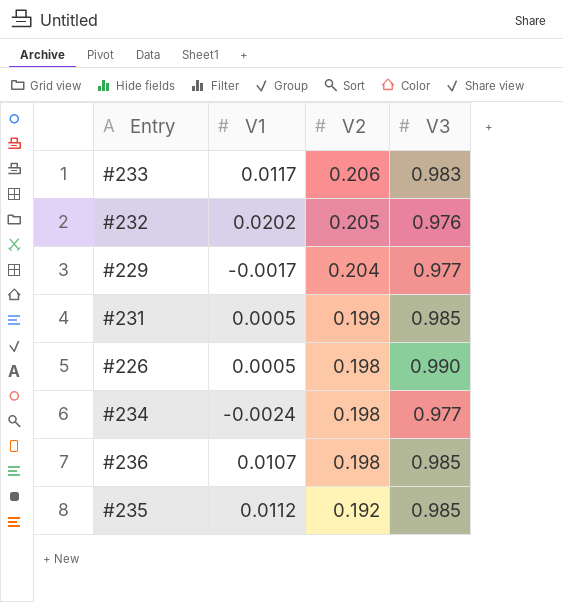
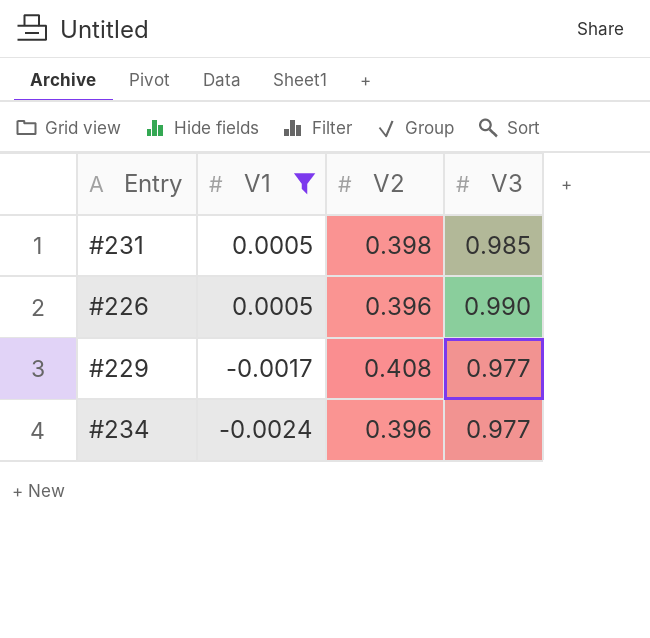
filter: none -> V1 <= 0.0005
row order: V2 descending -> V1 descending
#231 | V2: 0.199 -> 0.398
#226 | V2: 0.198 -> 0.396
#229 | V2: 0.204 -> 0.408
#234 | V2: 0.198 -> 0.396

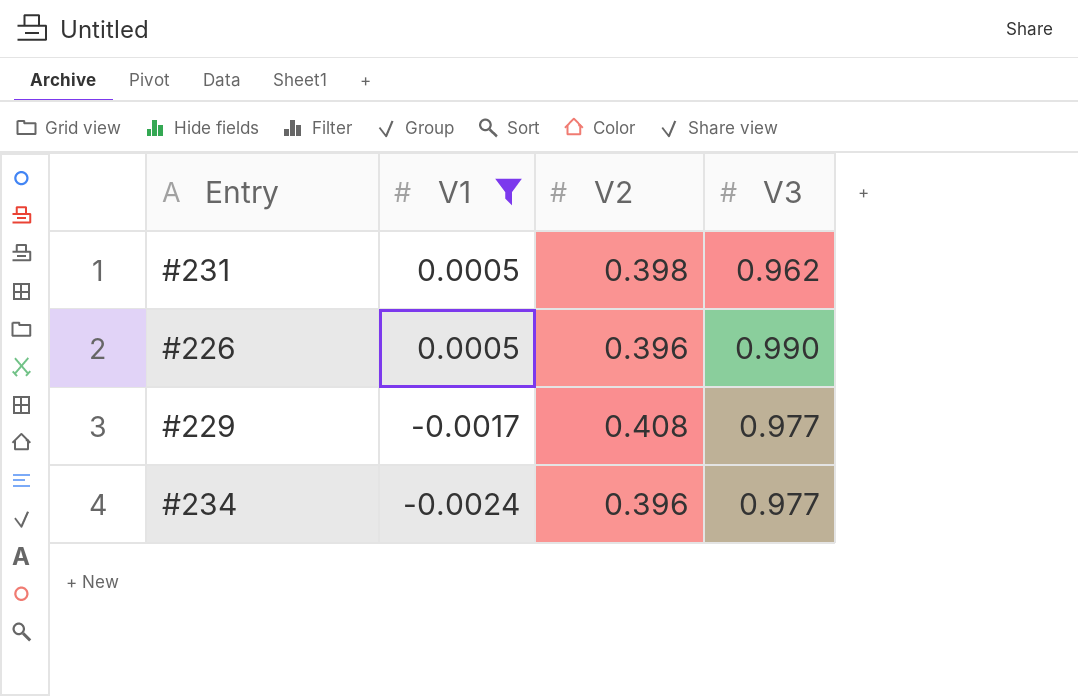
#231 | V3: 0.985 -> 0.962

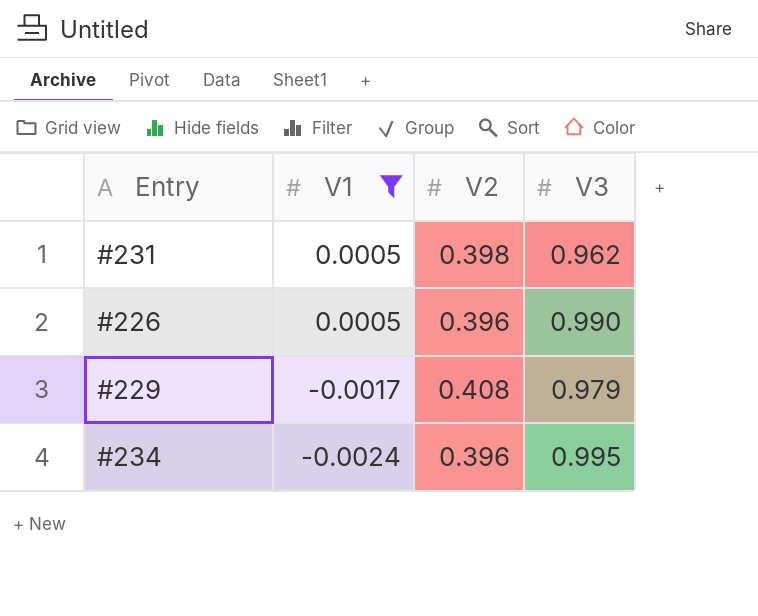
#229 | V3: 0.977 -> 0.979
#234 | V3: 0.977 -> 0.995

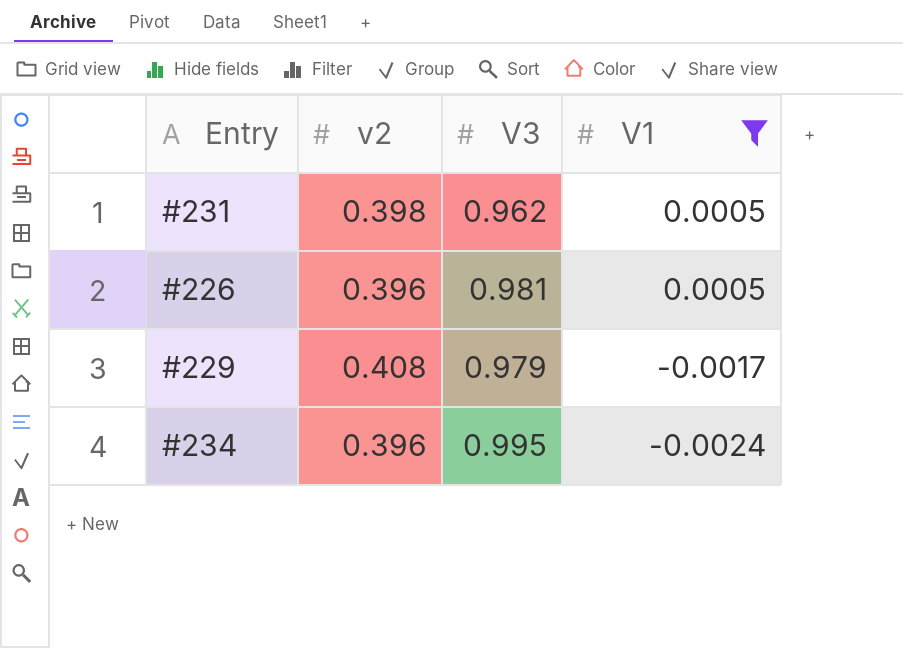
column name: V2 -> v2
column V1 | position: 2 -> 4
#226 | V3: 0.990 -> 0.981

